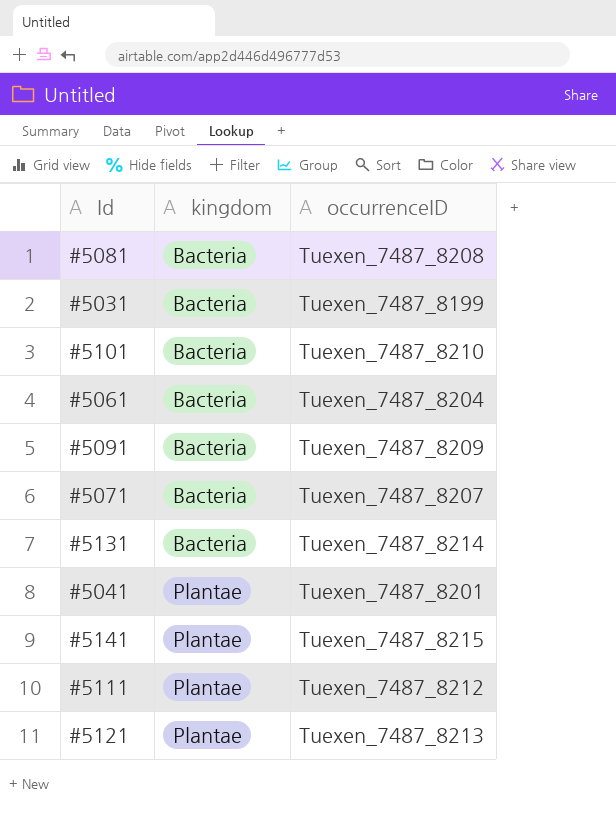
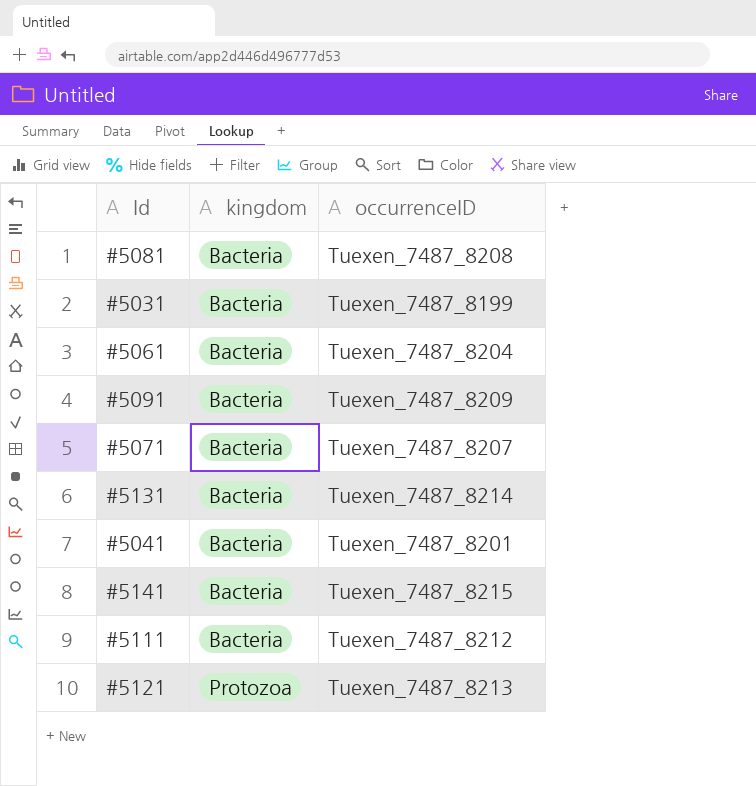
row #5101: Bacteria | Tuexen_7487_8210 -> none
#5041 | kingdom: Plantae -> Bacteria
#5141 | kingdom: Plantae -> Bacteria
#5111 | kingdom: Plantae -> Bacteria
#5121 | kingdom: Plantae -> Protozoa

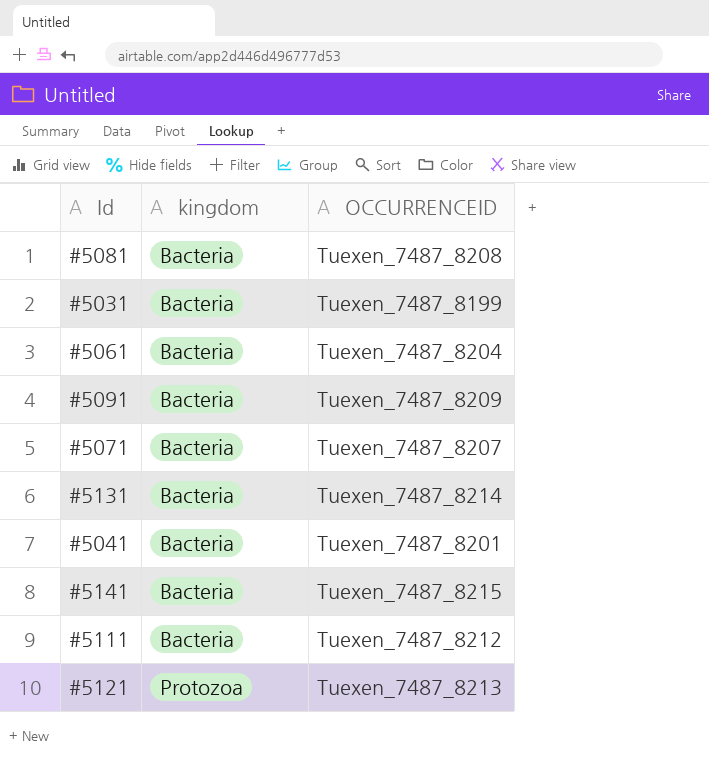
column name: occurrenceID -> OCCURRENCEID

